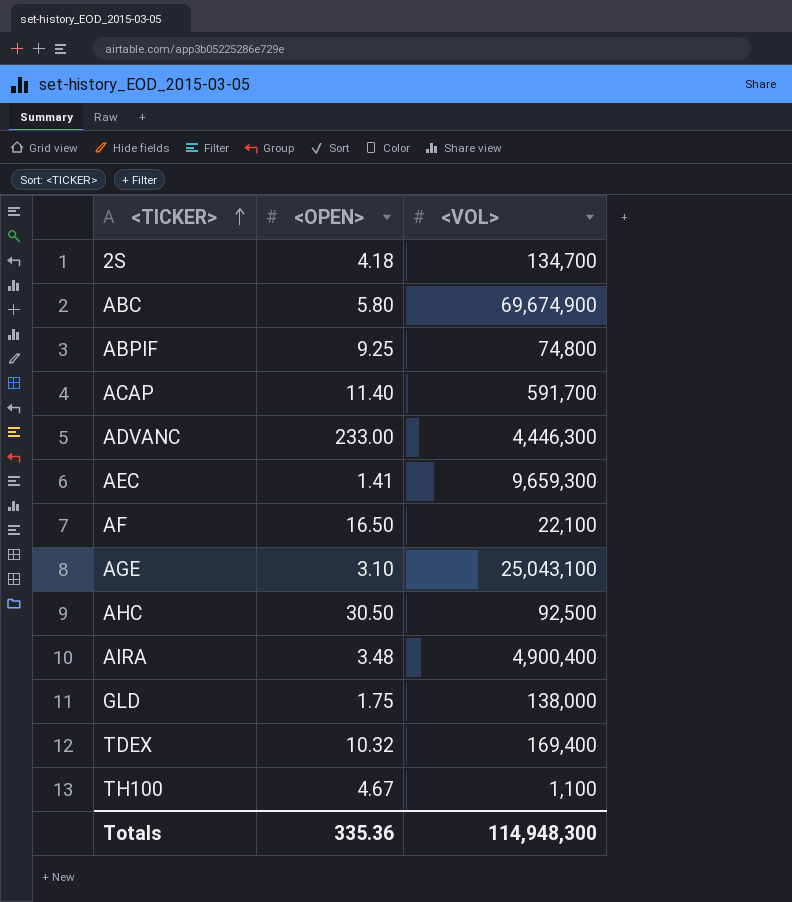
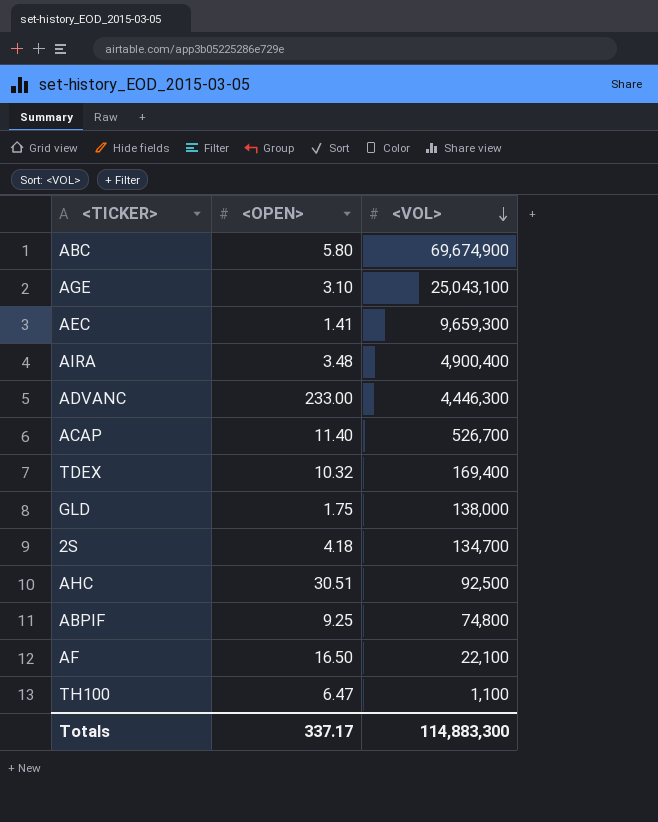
row order: <TICKER> ascending -> <VOL> descending
ACAP | <VOL>: 591,700 -> 526,700
AHC | <OPEN>: 30.50 -> 30.51
TH100 | <OPEN>: 4.67 -> 6.47
Totals | <OPEN>: 335.36 -> 337.17
Totals | <VOL>: 114,948,300 -> 114,883,300

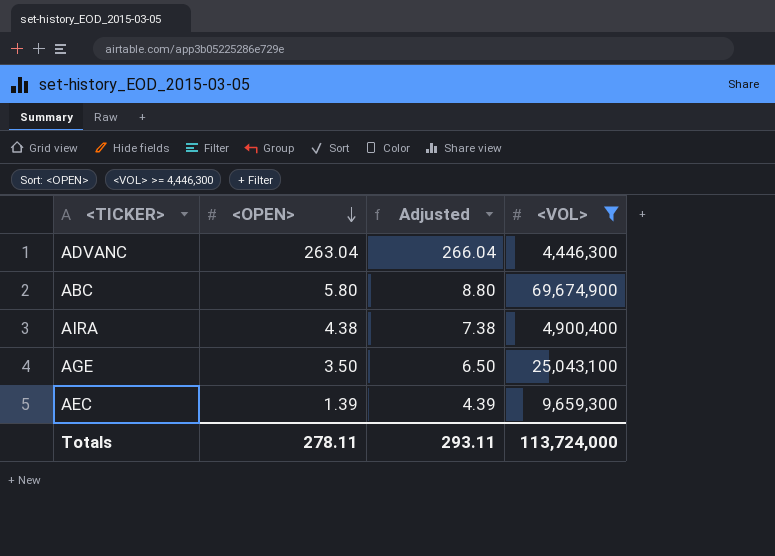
filter: none -> <VOL> >= 4,446,300
row order: <VOL> descending -> <OPEN> descending
column Adjusted | formula: none -> [<OPEN>] + 3
ADVANC | <OPEN>: 233.00 -> 263.04
AIRA | <OPEN>: 3.48 -> 4.38
AGE | <OPEN>: 3.10 -> 3.50
AEC | <OPEN>: 1.41 -> 1.39
Totals | <OPEN>: 337.17 -> 278.11
Totals | <VOL>: 114,883,300 -> 113,724,000

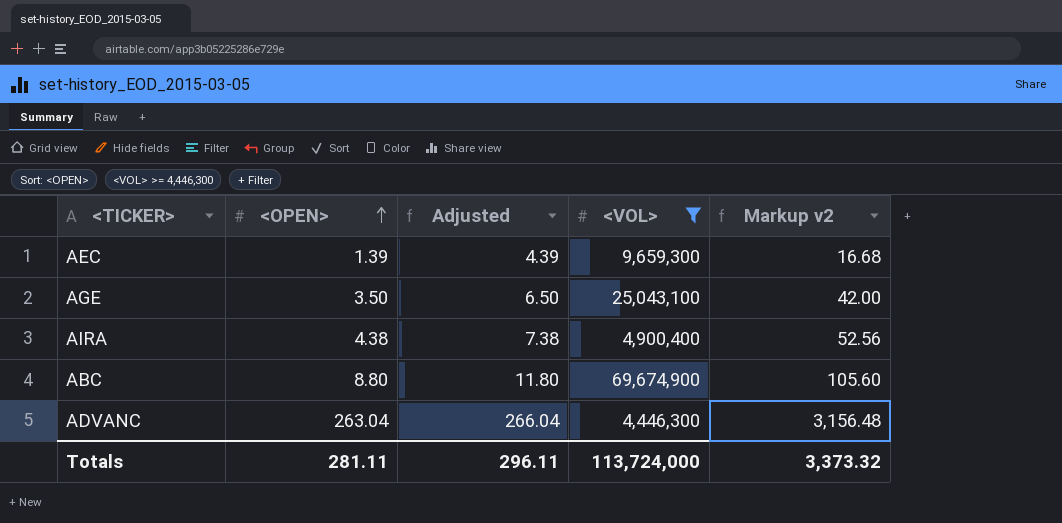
row order: <OPEN> descending -> <OPEN> ascending
column Markup v2 | formula: none -> [<OPEN>] * 12
ABC | <OPEN>: 5.80 -> 8.80
ABC | Adjusted: 8.80 -> 11.80
Totals | <OPEN>: 278.11 -> 281.11
Totals | Adjusted: 293.11 -> 296.11

